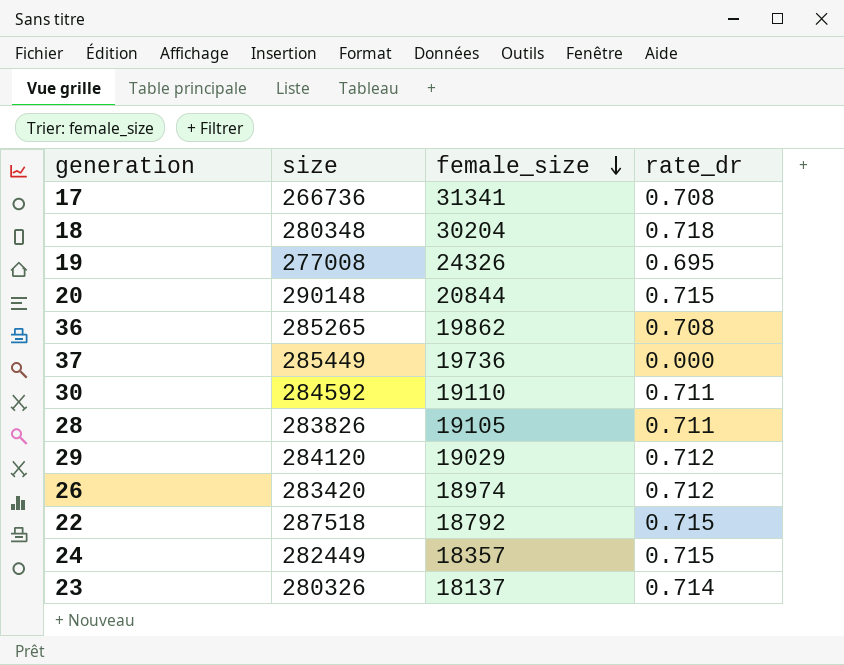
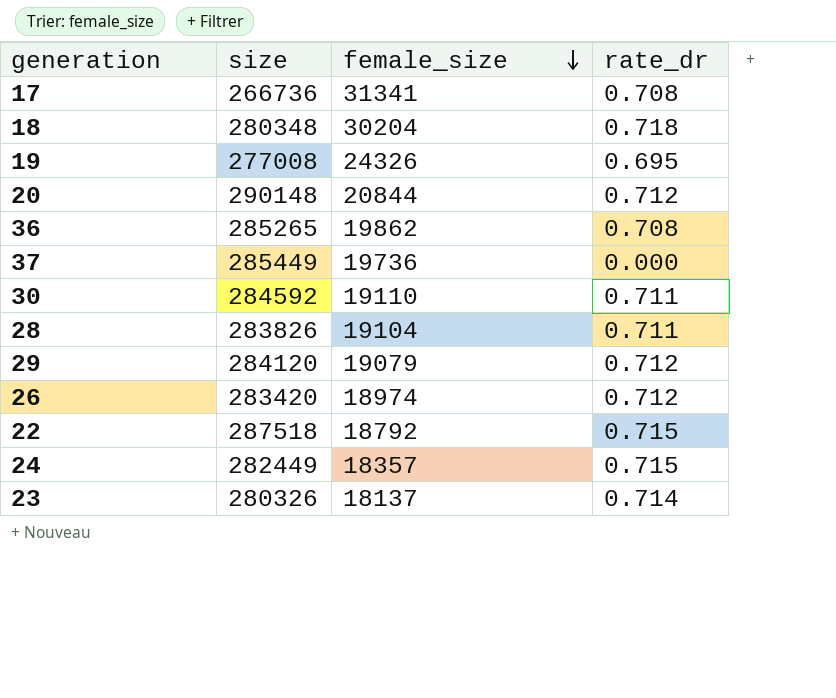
20 | rate_dr: 0.715 -> 0.712
28 | female_size: 19105 -> 19104
29 | female_size: 19029 -> 19079

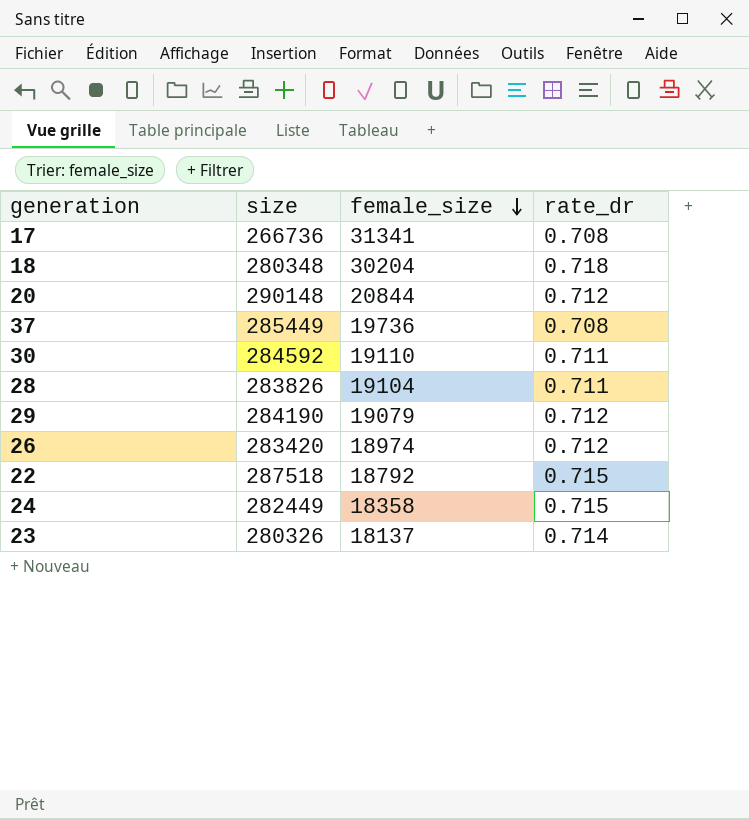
row 19: 277008 | 24326 | 0.695 -> none
row 36: 285265 | 19862 | 0.708 -> none
37 | rate_dr: 0.000 -> 0.708
29 | size: 284120 -> 284190
24 | female_size: 18357 -> 18358

